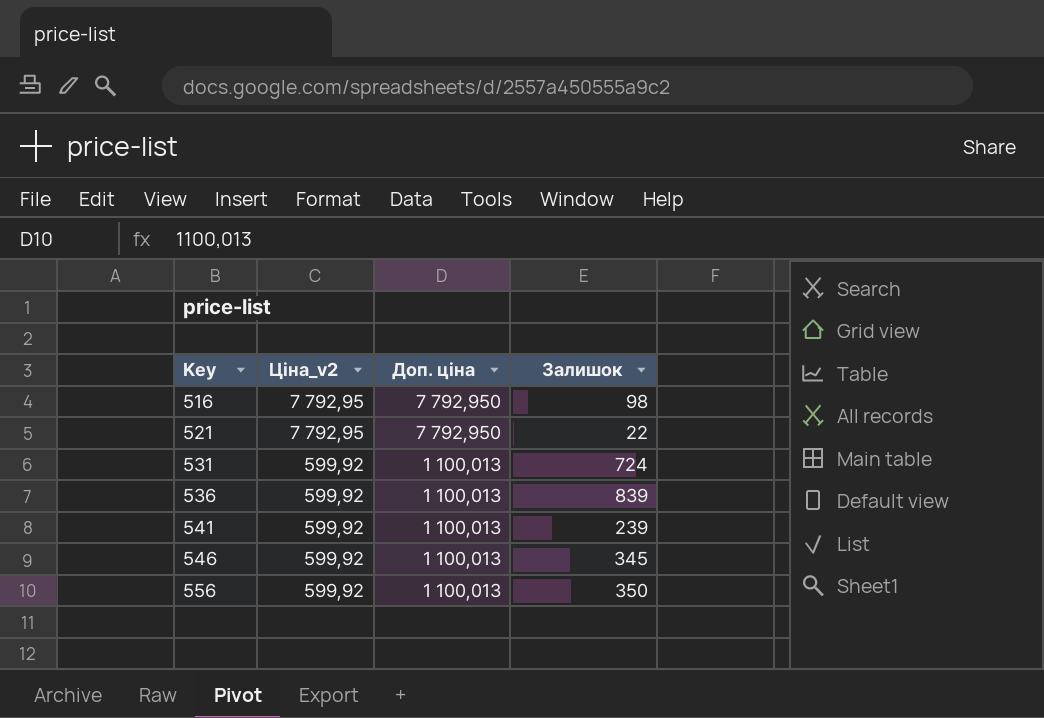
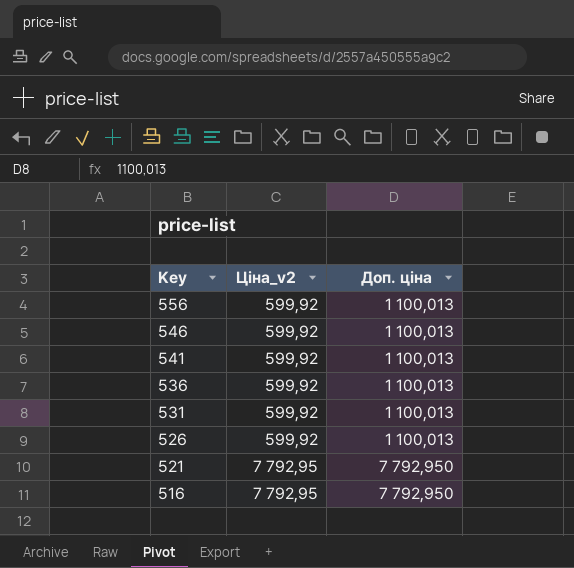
row order: Key ascending -> Key descending
column Залишок | position: 4 -> none
row 526: none -> 599,92 | 1 100,013

